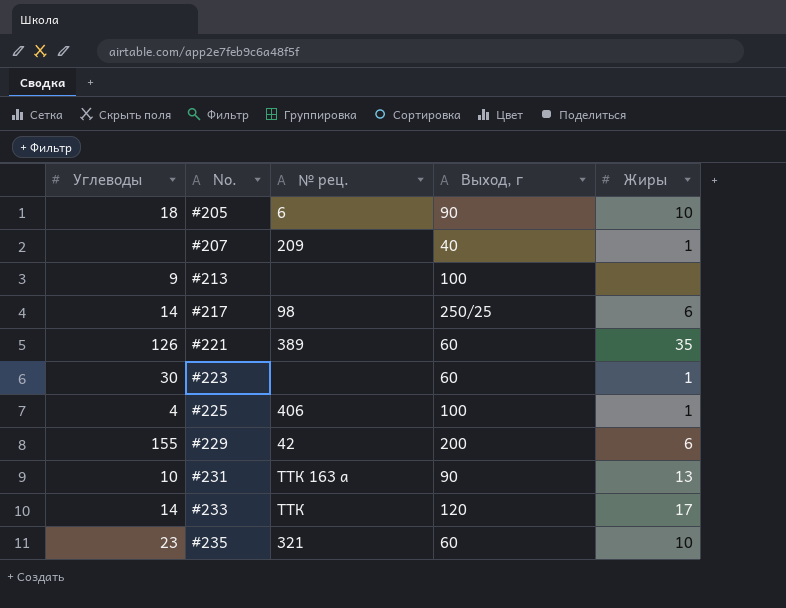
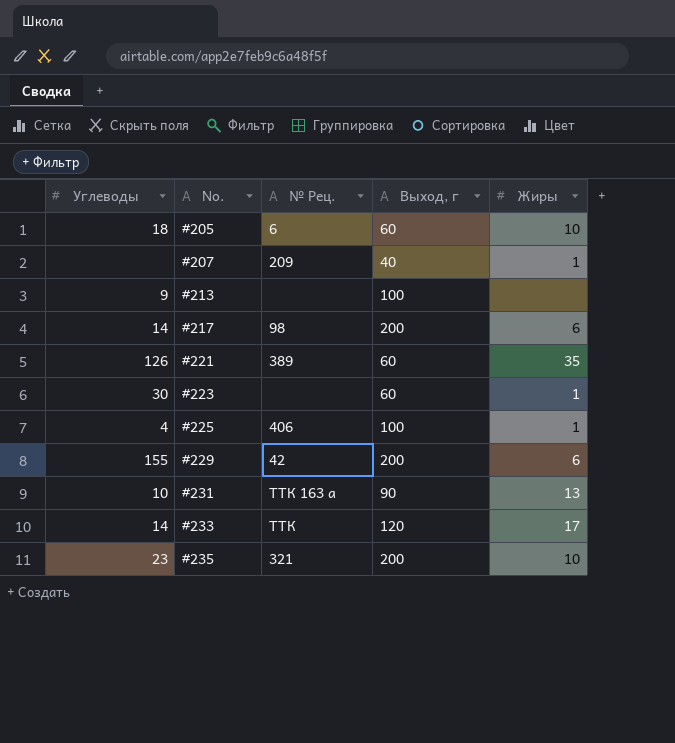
column name: № рец. -> № Рец.
#205 | Выход, г: 90 -> 60
#217 | Выход, г: 250/25 -> 200
#235 | Выход, г: 60 -> 200

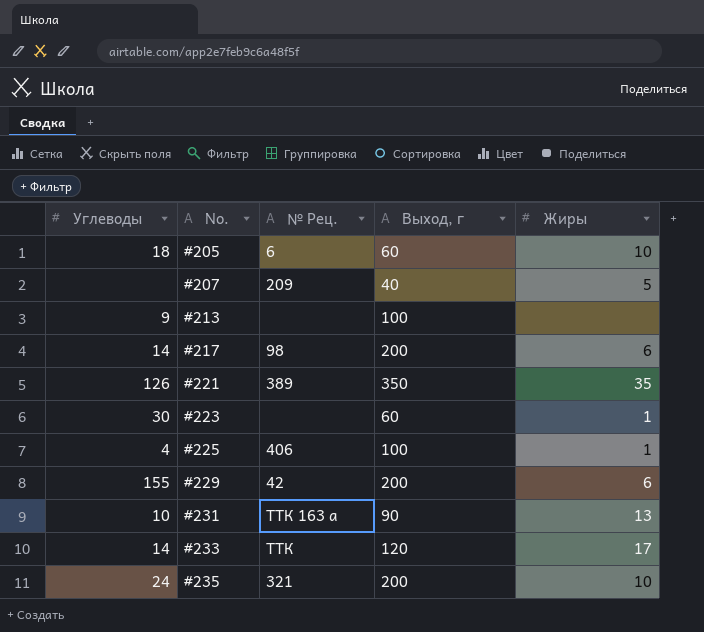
#207 | Жиры: 1 -> 5
#221 | Выход, г: 60 -> 350
#235 | Углеводы: 23 -> 24

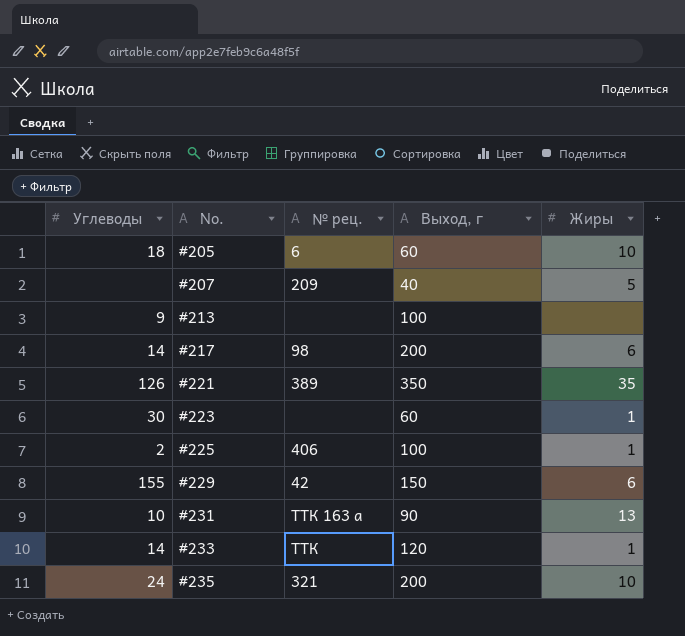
column name: № Рец. -> № рец.
#225 | Углеводы: 4 -> 2
#229 | Выход, г: 200 -> 150
#233 | Жиры: 17 -> 1

